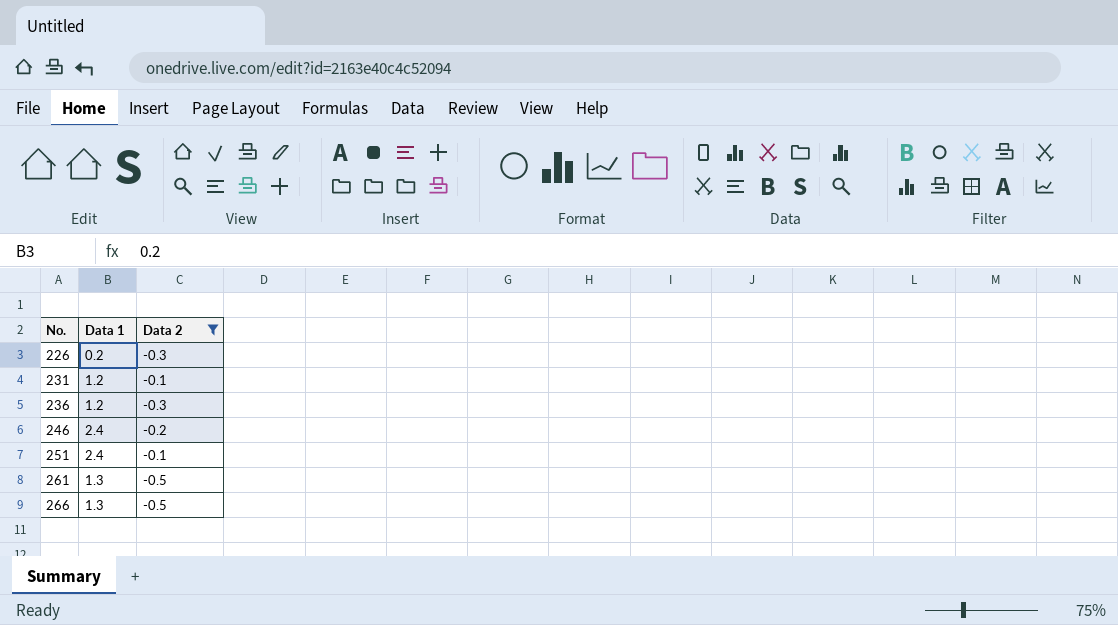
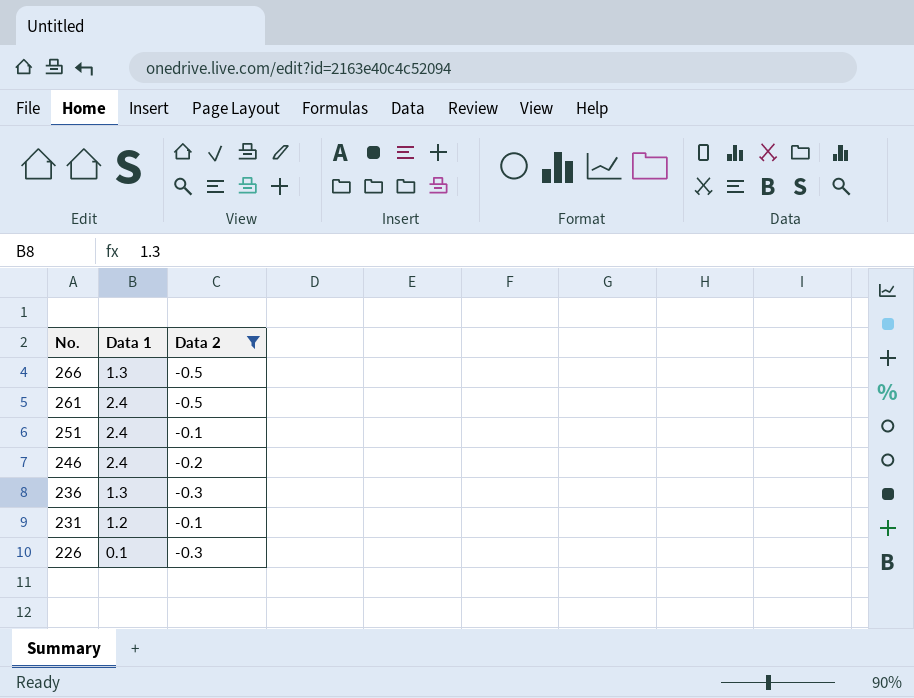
row order: No. ascending -> No. descending
261 | Data 1: 1.3 -> 2.4
236 | Data 1: 1.2 -> 1.3
226 | Data 1: 0.2 -> 0.1

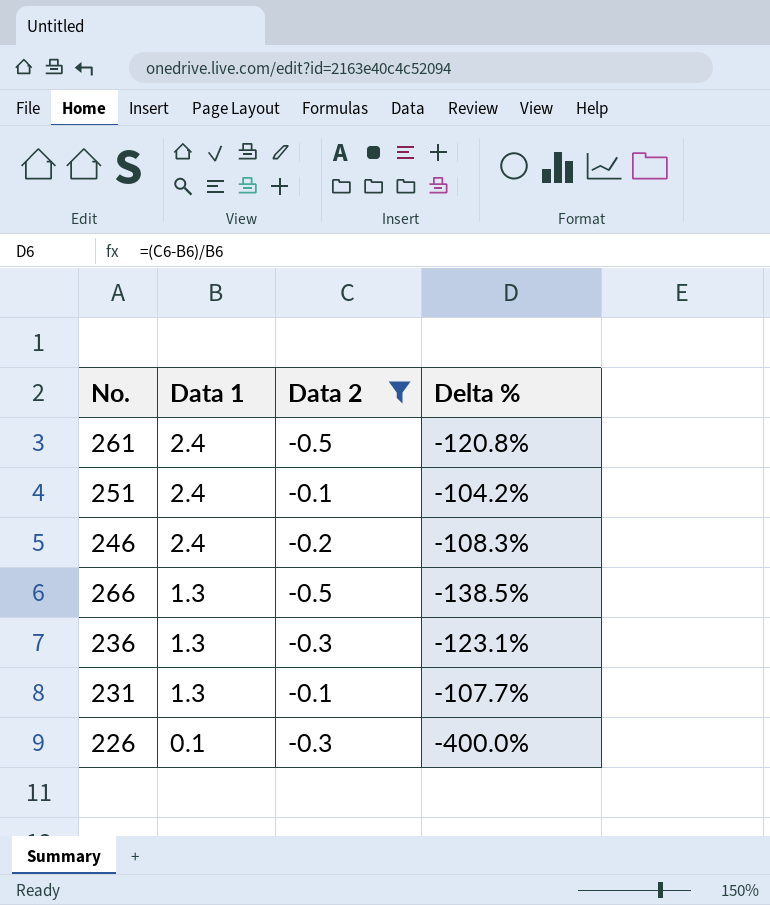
row order: No. descending -> Data 1 descending
column Delta % | formula: none -> ([Data 2] - [Data 1]) / [Data 1]
231 | Data 1: 1.2 -> 1.3

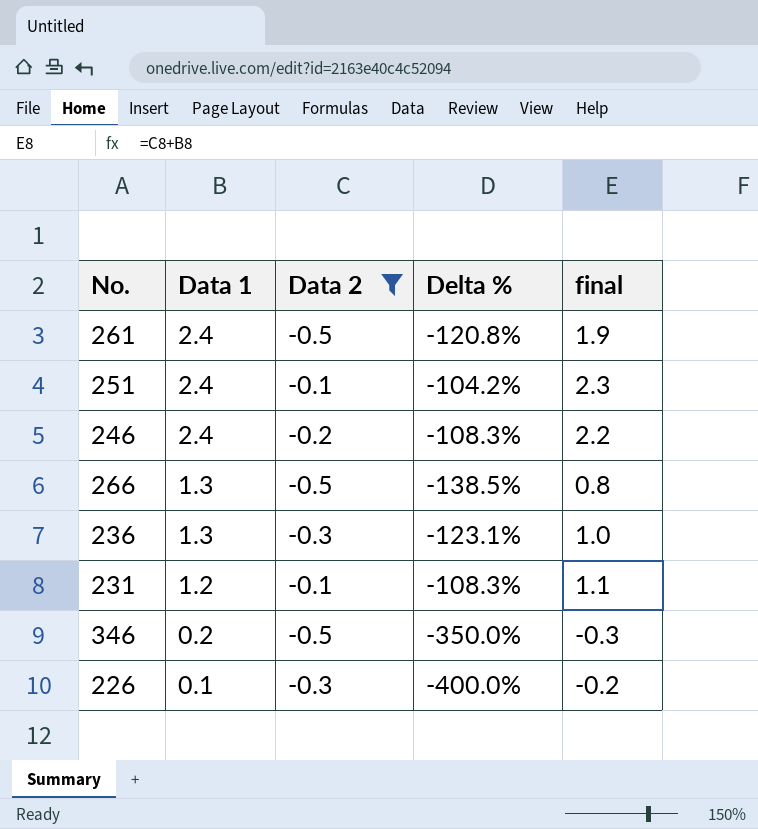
column final | formula: none -> [Data 1] + [Data 2]
231 | Data 1: 1.3 -> 1.2
231 | Delta %: -107.7% -> -108.3%
row 346: none -> 0.2 | -0.5 | -350.0% | -0.3

